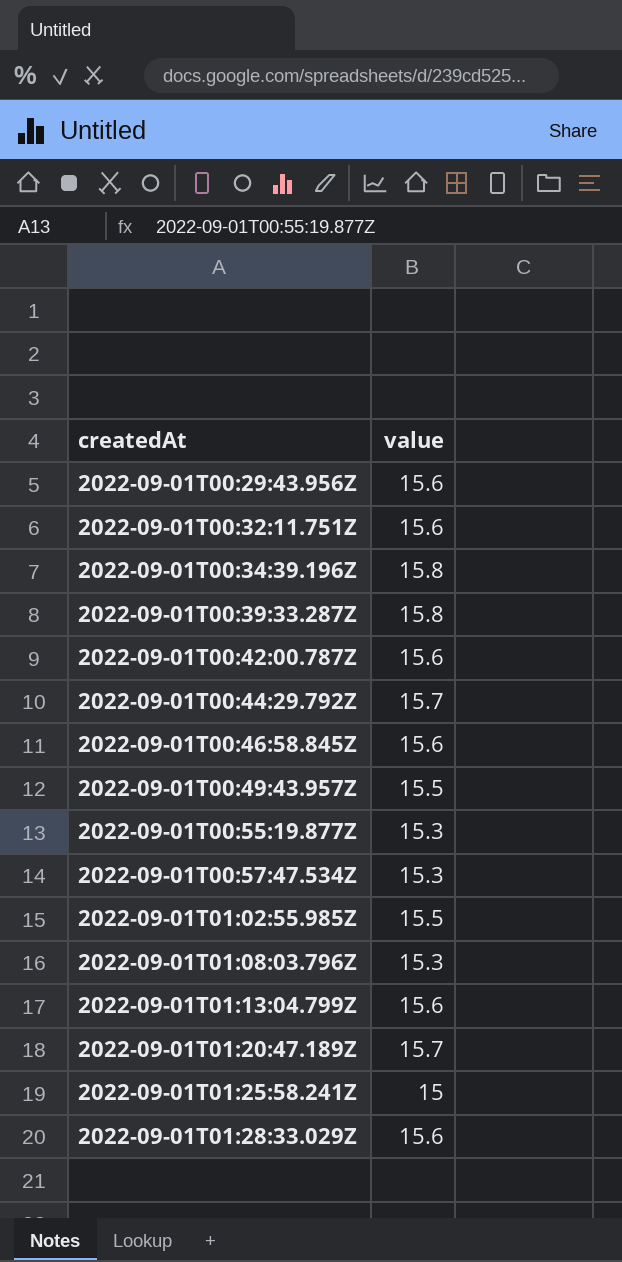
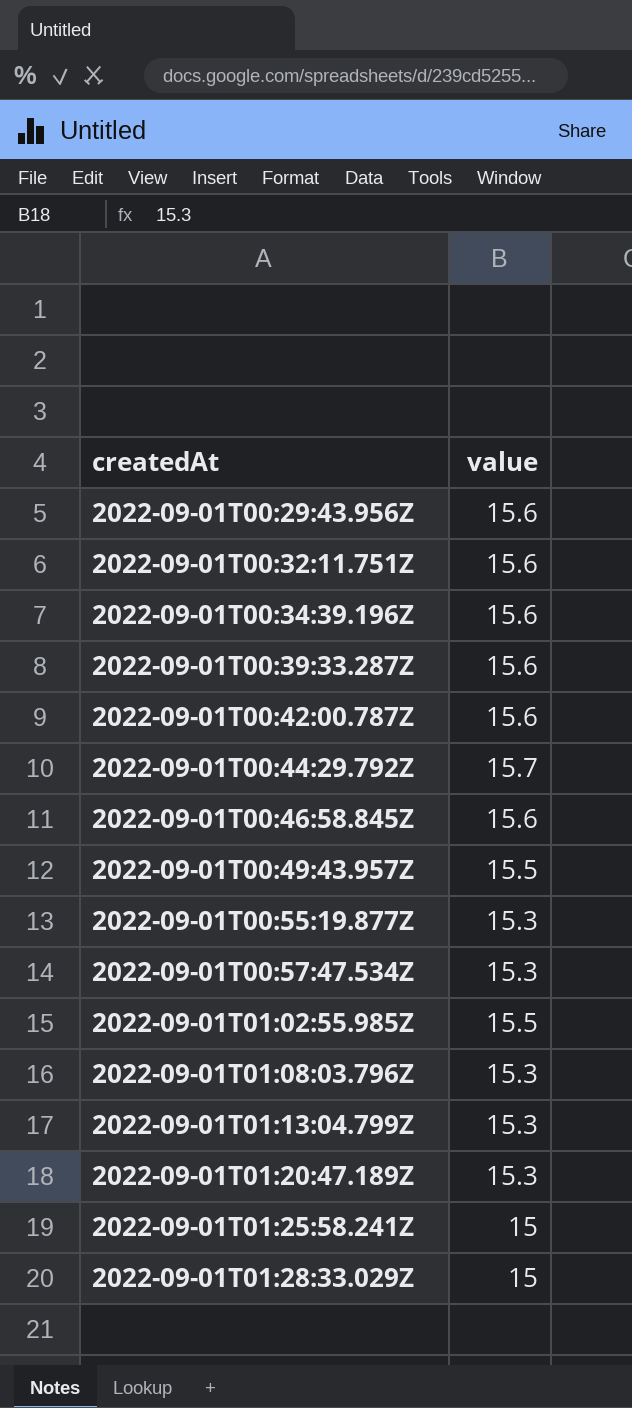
2022-09-01T00:34:39.196Z | value: 15.8 -> 15.6
2022-09-01T00:39:33.287Z | value: 15.8 -> 15.6
2022-09-01T01:13:04.799Z | value: 15.6 -> 15.3
2022-09-01T01:20:47.189Z | value: 15.7 -> 15.3
2022-09-01T01:28:33.029Z | value: 15.6 -> 15

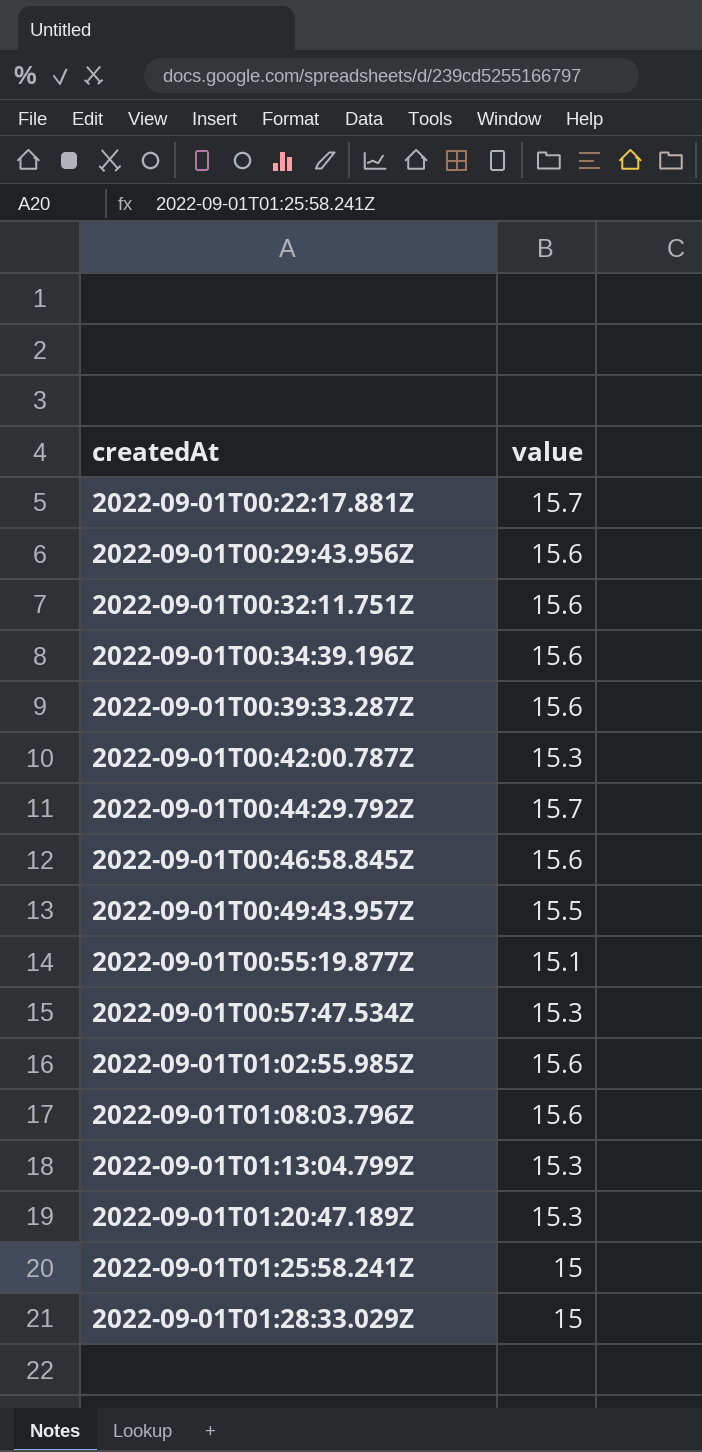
row 2022-09-01T00:22:17.881Z: none -> 15.7
2022-09-01T00:42:00.787Z | value: 15.6 -> 15.3
2022-09-01T00:55:19.877Z | value: 15.3 -> 15.1
2022-09-01T01:02:55.985Z | value: 15.5 -> 15.6
2022-09-01T01:08:03.796Z | value: 15.3 -> 15.6

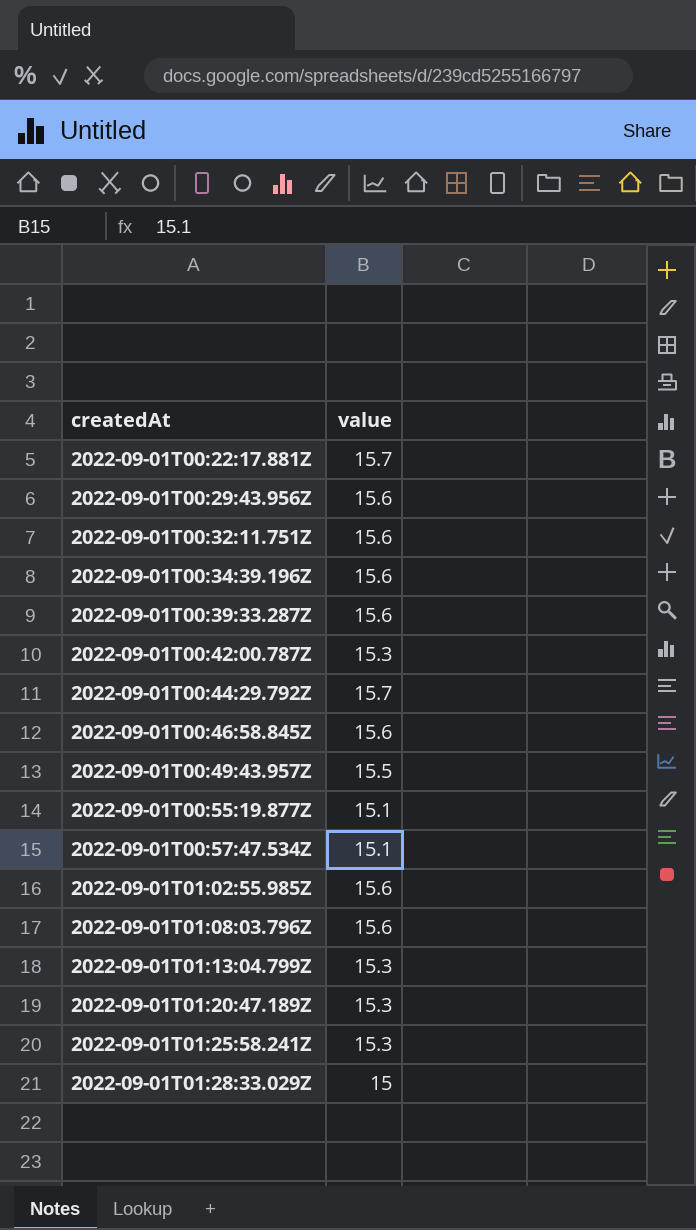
2022-09-01T00:57:47.534Z | value: 15.3 -> 15.1
2022-09-01T01:25:58.241Z | value: 15 -> 15.3

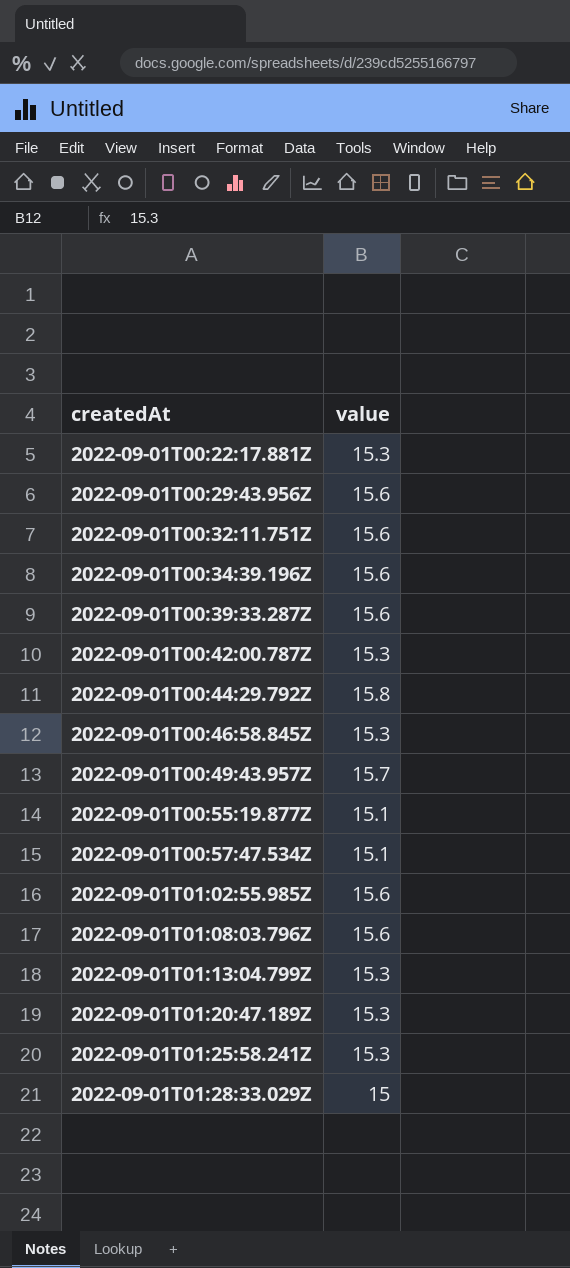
2022-09-01T00:22:17.881Z | value: 15.7 -> 15.3
2022-09-01T00:44:29.792Z | value: 15.7 -> 15.8
2022-09-01T00:46:58.845Z | value: 15.6 -> 15.3
2022-09-01T00:49:43.957Z | value: 15.5 -> 15.7

